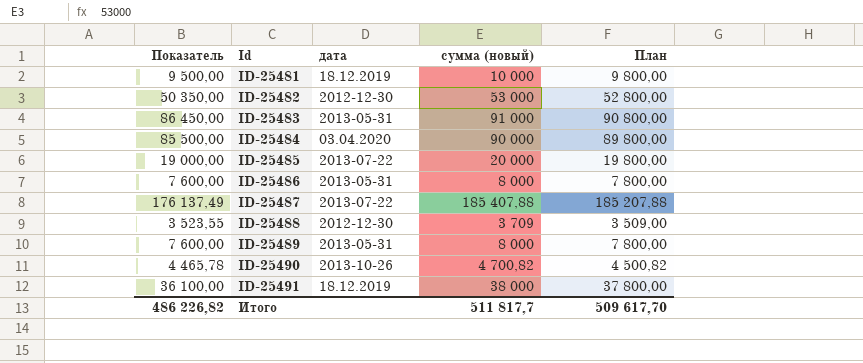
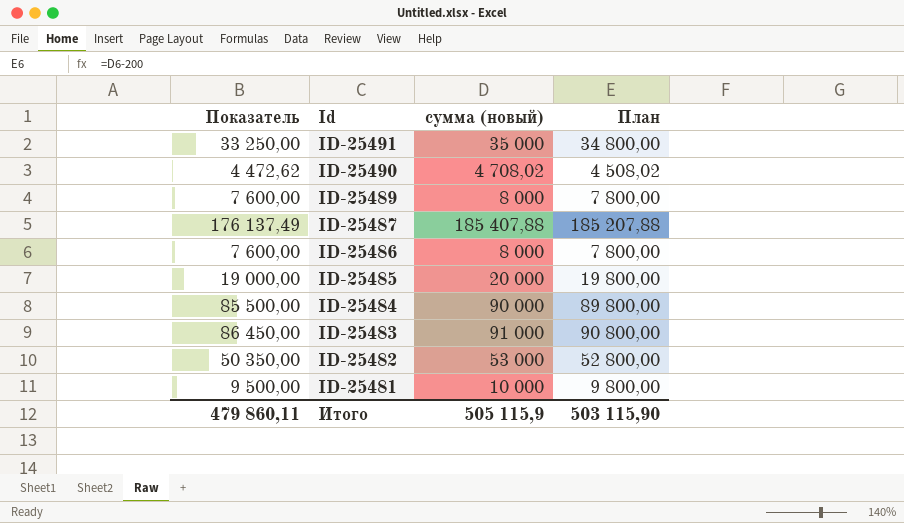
row order: Id ascending -> Id descending
column дата | position: 3 -> none
row ID-25488: 3 523,55 | 2012-12-30 | 3 709 | 3 509,00 -> none
ID-25491 | Показатель: 36 100,00 -> 33 250,00
ID-25491 | сумма (новый): 38 000 -> 35 000
ID-25491 | План: 37 800,00 -> 34 800,00
ID-25490 | Показатель: 4 465,78 -> 4 472,62
ID-25490 | сумма (новый): 4 700,82 -> 4 708,02
ID-25490 | План: 4 500,82 -> 4 508,02
Итого | Показатель: 486 226,82 -> 479 860,11
Итого | сумма (новый): 511 817,7 -> 505 115,9
Итого | План: 509 617,70 -> 503 115,90

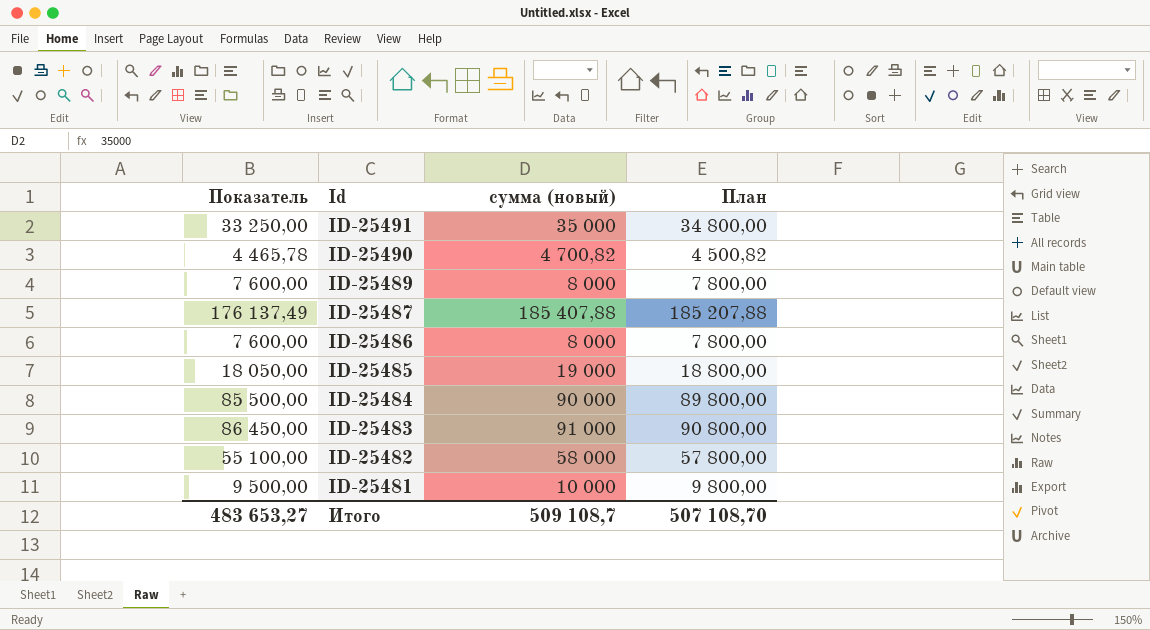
ID-25490 | Показатель: 4 472,62 -> 4 465,78
ID-25490 | сумма (новый): 4 708,02 -> 4 700,82
ID-25490 | План: 4 508,02 -> 4 500,82
ID-25485 | Показатель: 19 000,00 -> 18 050,00
ID-25485 | сумма (новый): 20 000 -> 19 000
ID-25485 | План: 19 800,00 -> 18 800,00
ID-25482 | Показатель: 50 350,00 -> 55 100,00
ID-25482 | сумма (новый): 53 000 -> 58 000
ID-25482 | План: 52 800,00 -> 57 800,00
Итого | Показатель: 479 860,11 -> 483 653,27
Итого | сумма (новый): 505 115,9 -> 509 108,7
Итого | План: 503 115,90 -> 507 108,70

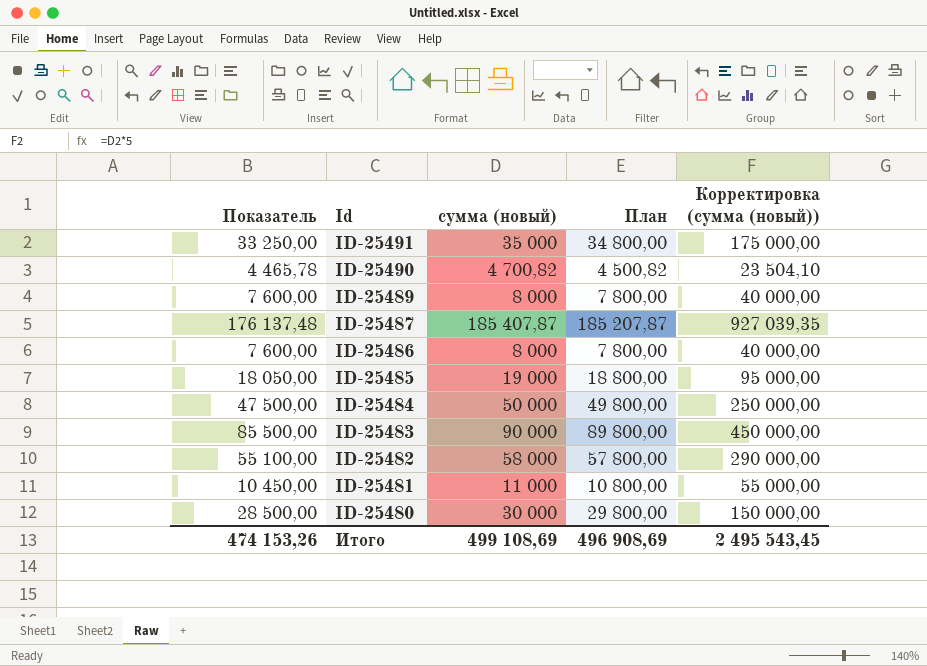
column Корректировка (сумма (новый)) | formula: none -> [сумма (новый)] * 5
ID-25487 | Показатель: 176 137,49 -> 176 137,48
ID-25487 | сумма (новый): 185 407,88 -> 185 407,87
ID-25487 | План: 185 207,88 -> 185 207,87
ID-25484 | Показатель: 85 500,00 -> 47 500,00
ID-25484 | сумма (новый): 90 000 -> 50 000
ID-25484 | План: 89 800,00 -> 49 800,00
ID-25483 | Показатель: 86 450,00 -> 85 500,00
ID-25483 | сумма (новый): 91 000 -> 90 000
ID-25483 | План: 90 800,00 -> 89 800,00
ID-25481 | Показатель: 9 500,00 -> 10 450,00
ID-25481 | сумма (новый): 10 000 -> 11 000
ID-25481 | План: 9 800,00 -> 10 800,00
row ID-25480: none -> 28 500,00 | 30 000 | 29 800,00 | 150 000,00
Итого | Показатель: 483 653,27 -> 474 153,26
Итого | сумма (новый): 509 108,7 -> 499 108,69
Итого | План: 507 108,70 -> 496 908,69

